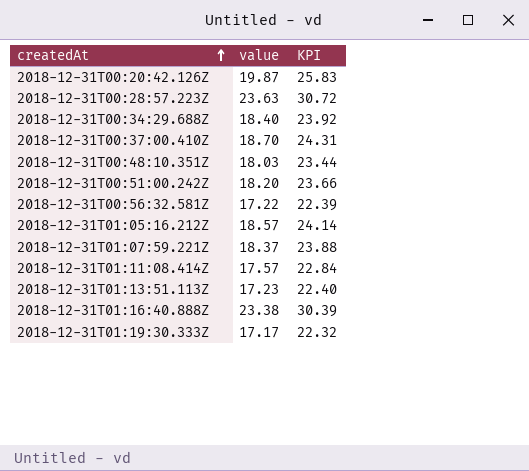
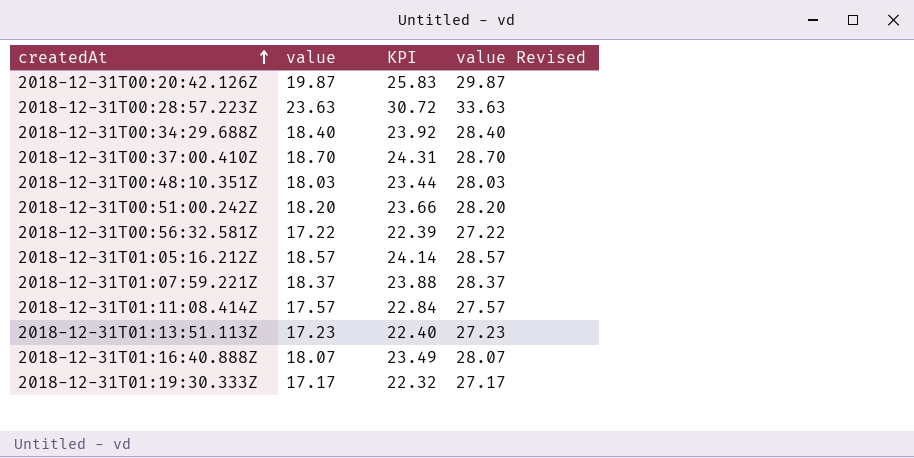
column value Revised | formula: none -> [value] + 10
2018-12-31T01:16:40.888Z | value: 23.38 -> 18.07
2018-12-31T01:16:40.888Z | KPI: 30.39 -> 23.49

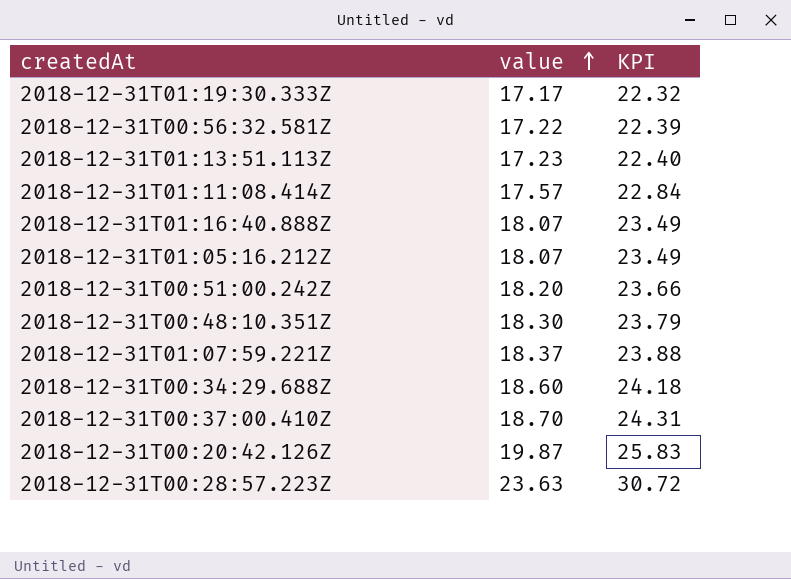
row order: createdAt ascending -> value ascending
column value Revised | formula: [value] + 10 -> none
2018-12-31T01:05:16.212Z | value: 18.57 -> 18.07
2018-12-31T01:05:16.212Z | KPI: 24.14 -> 23.49
2018-12-31T00:48:10.351Z | value: 18.03 -> 18.30
2018-12-31T00:48:10.351Z | KPI: 23.44 -> 23.79
2018-12-31T00:34:29.688Z | value: 18.40 -> 18.60
2018-12-31T00:34:29.688Z | KPI: 23.92 -> 24.18

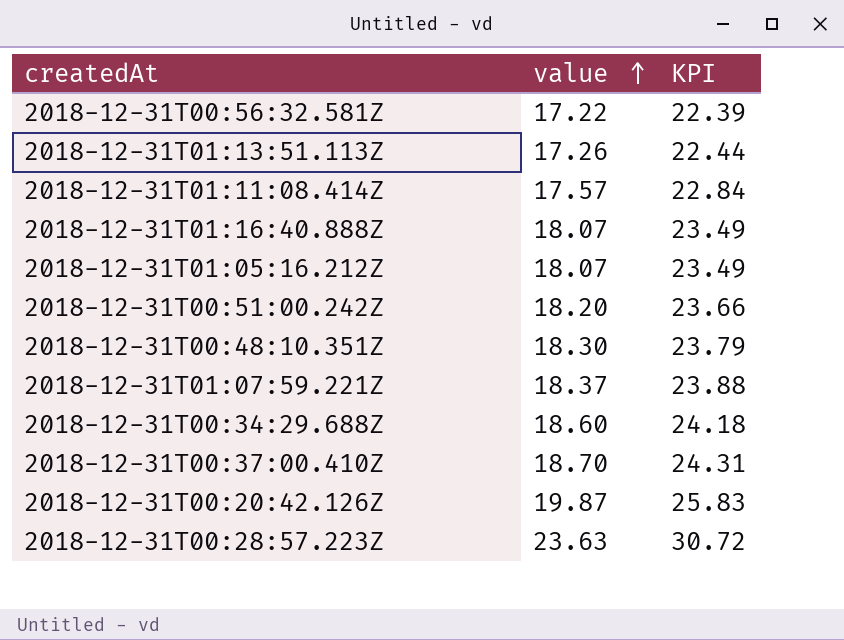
row 2018-12-31T01:19:30.333Z: 17.17 | 22.32 -> none
2018-12-31T01:13:51.113Z | value: 17.23 -> 17.26
2018-12-31T01:13:51.113Z | KPI: 22.40 -> 22.44

